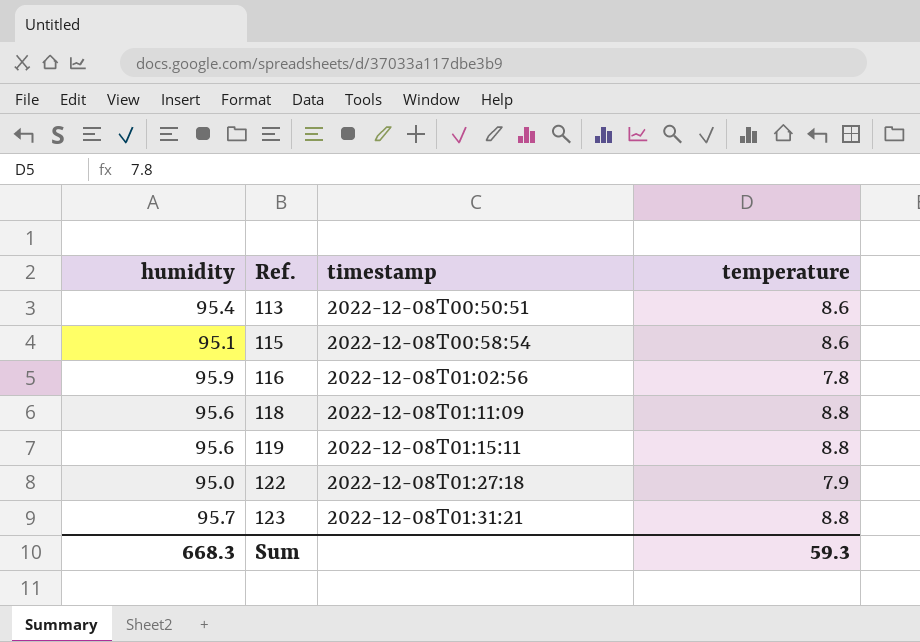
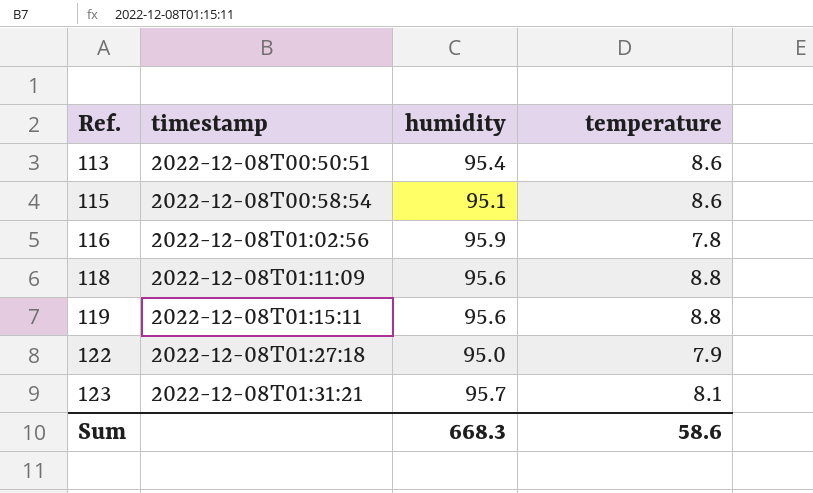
column humidity | position: 1 -> 3
123 | temperature: 8.8 -> 8.1
Sum | temperature: 59.3 -> 58.6

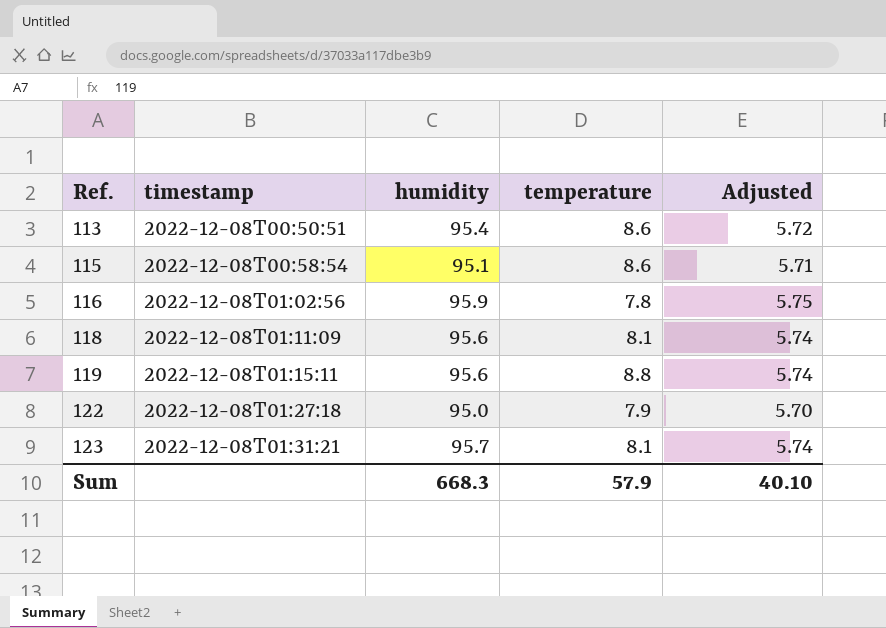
column Adjusted | formula: none -> [humidity] * 0.06
118 | temperature: 8.8 -> 8.1
Sum | temperature: 58.6 -> 57.9

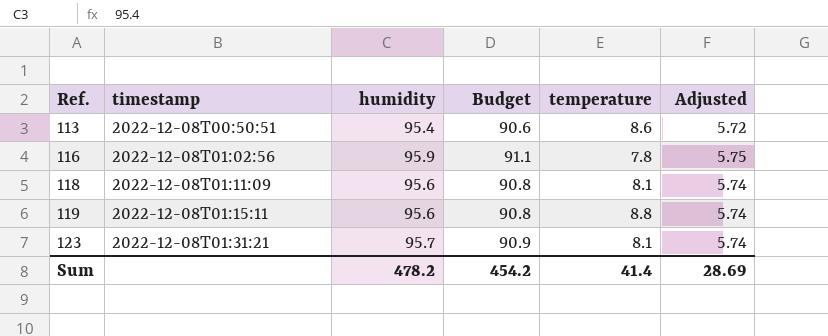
column Budget | formula: none -> [humidity] * 0.95
row 115: 2022-12-08T00:58:54 | 95.1 | 8.6 | 5.71 -> none
row 122: 2022-12-08T01:27:18 | 95.0 | 7.9 | 5.70 -> none
Sum | humidity: 668.3 -> 478.2
Sum | temperature: 57.9 -> 41.4
Sum | Adjusted: 40.10 -> 28.69

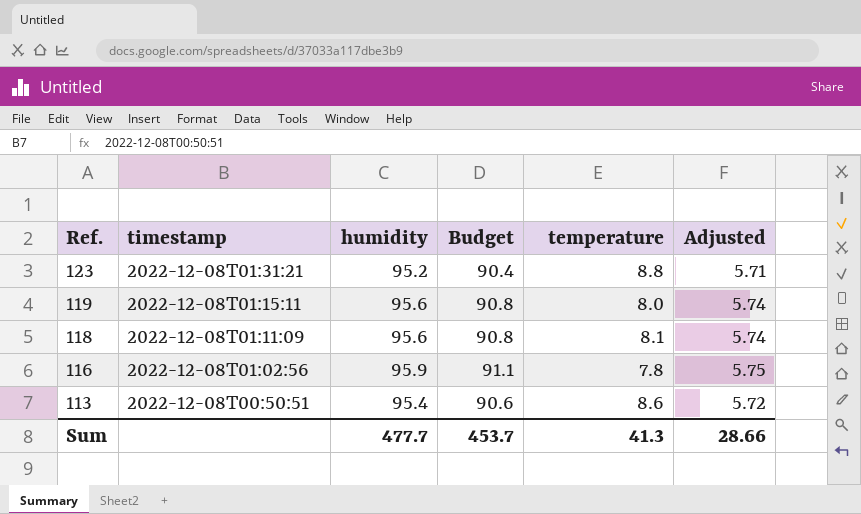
row order: Ref. ascending -> Ref. descending
123 | humidity: 95.7 -> 95.2
123 | Budget: 90.9 -> 90.4
123 | temperature: 8.1 -> 8.8
123 | Adjusted: 5.74 -> 5.71
119 | temperature: 8.8 -> 8.0
Sum | humidity: 478.2 -> 477.7
Sum | Budget: 454.2 -> 453.7
Sum | temperature: 41.4 -> 41.3
Sum | Adjusted: 28.69 -> 28.66

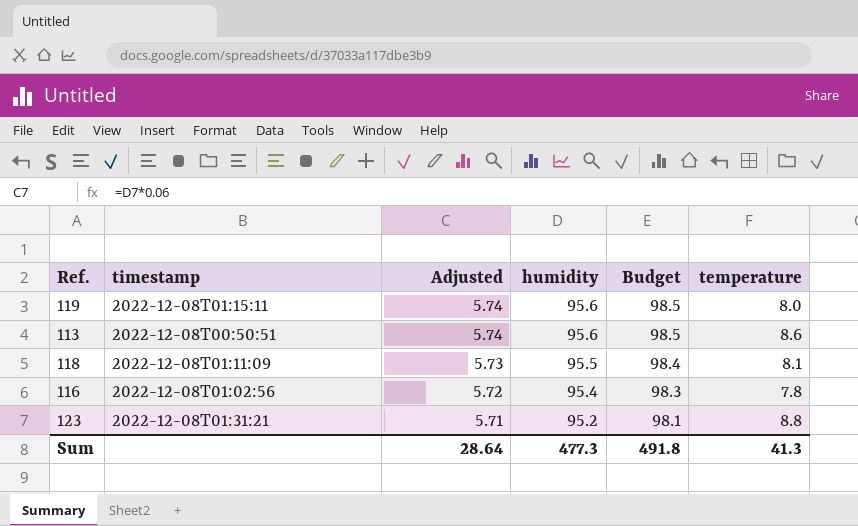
row order: Ref. descending -> Adjusted descending
column Adjusted | position: 6 -> 3
column Budget | formula: [humidity] * 0.95 -> [humidity] * 1.03
113 | Adjusted: 5.72 -> 5.74
113 | humidity: 95.4 -> 95.6
118 | Adjusted: 5.74 -> 5.73
118 | humidity: 95.6 -> 95.5
116 | Adjusted: 5.75 -> 5.72
116 | humidity: 95.9 -> 95.4
Sum | Adjusted: 28.66 -> 28.64
Sum | humidity: 477.7 -> 477.3
Sum | Budget: 453.7 -> 491.8

